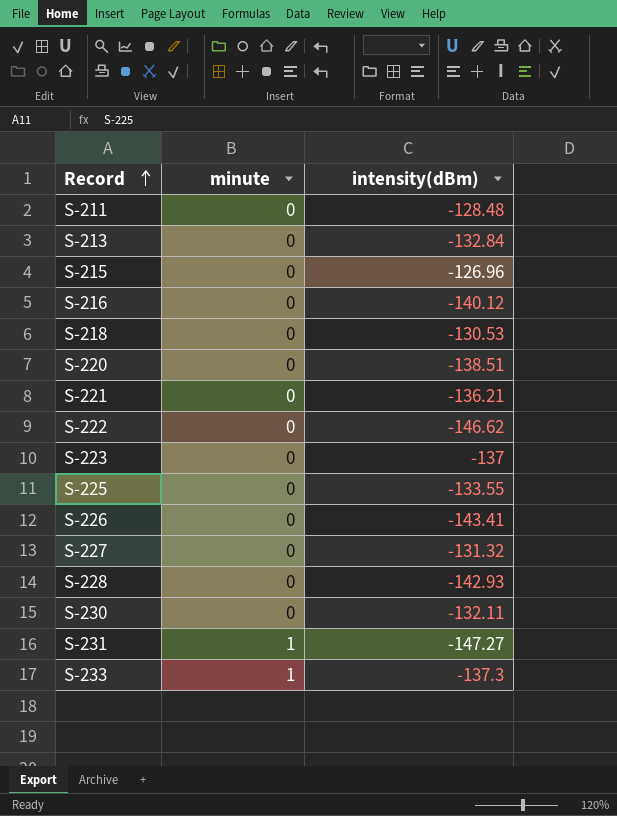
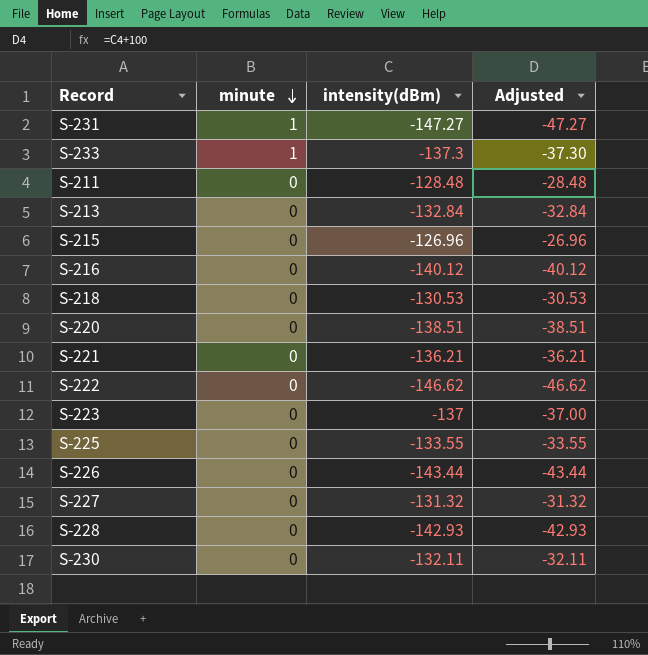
row order: Record ascending -> minute descending
column Adjusted | formula: none -> [intensity(dBm)] + 100
S-226 | intensity(dBm): -143.41 -> -143.44

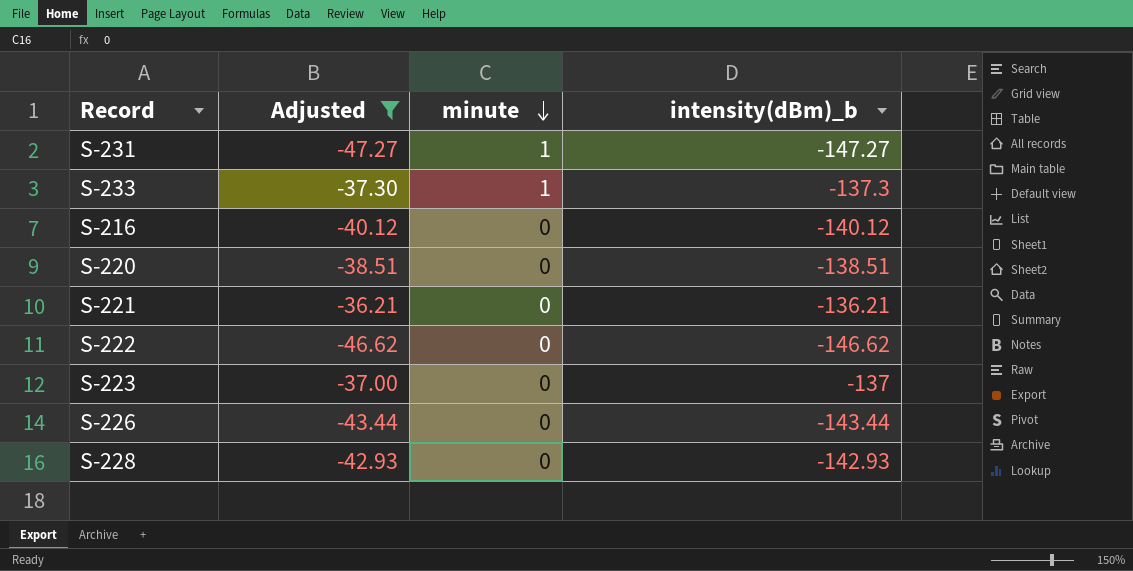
filter: none -> Adjusted <= -36.21
column Adjusted | position: 4 -> 2
column name: intensity(dBm) -> intensity(dBm)_b

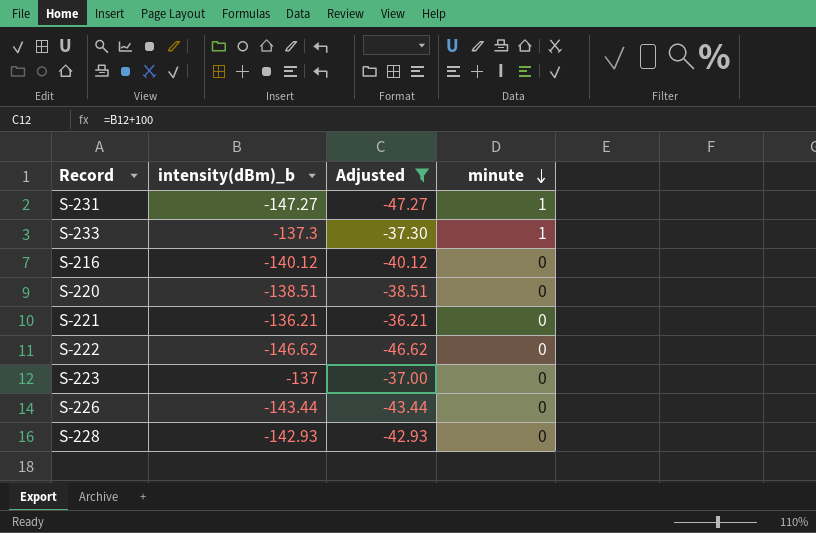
column intensity(dBm)_b | position: 4 -> 2

